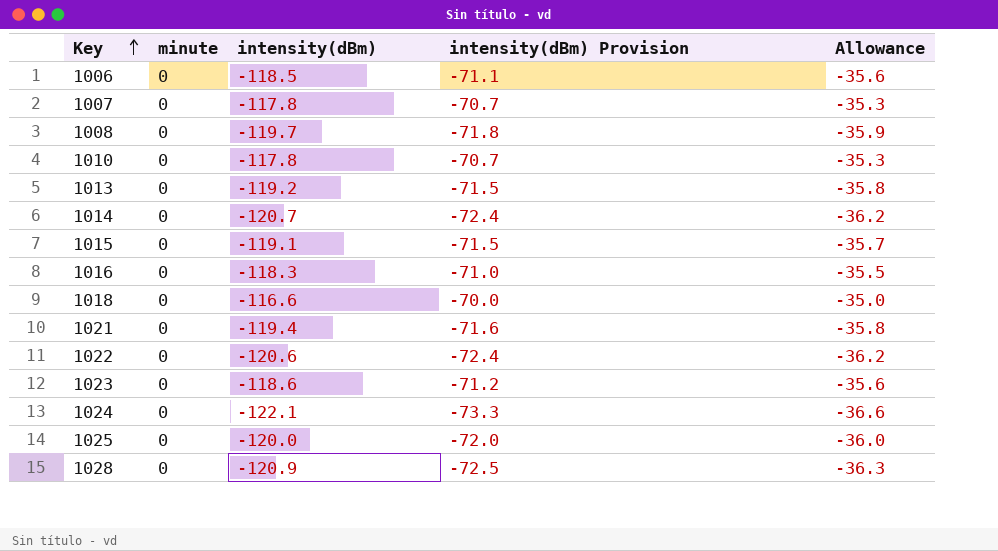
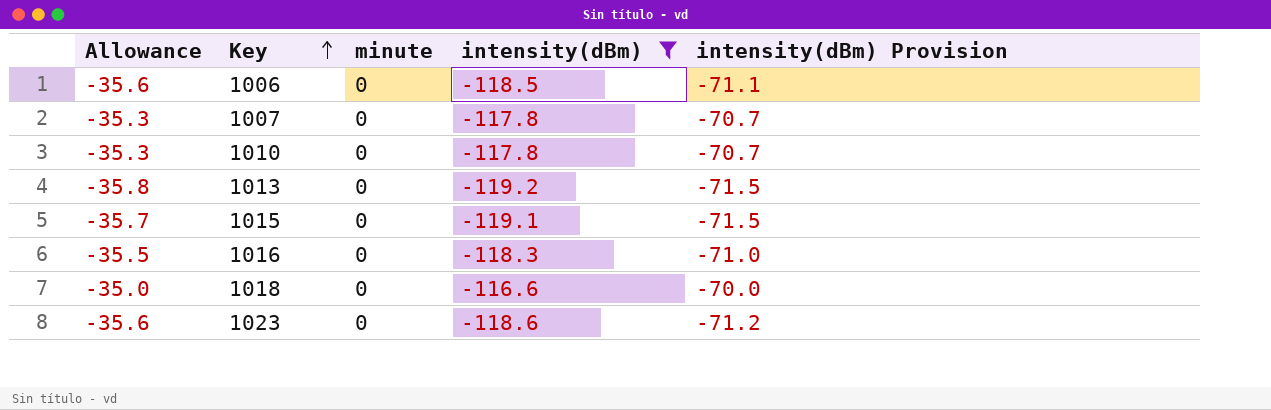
filter: none -> intensity(dBm) >= -119.2
column Allowance | position: 5 -> 1

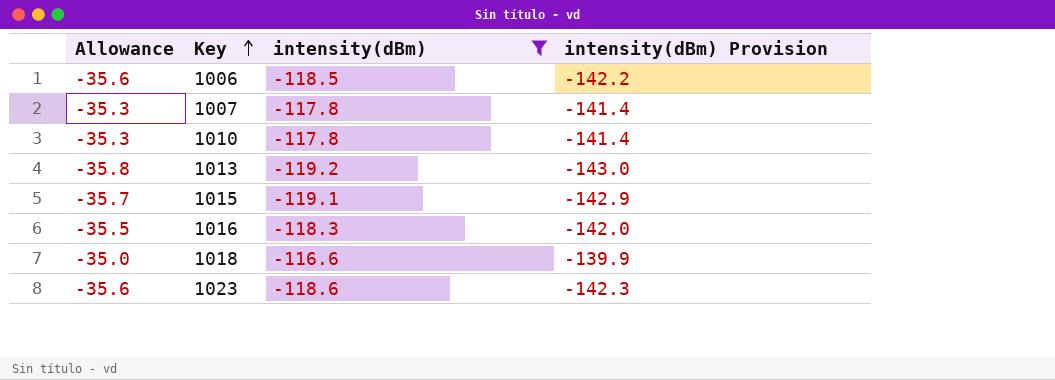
column minute | position: 3 -> none
column intensity(dBm) Provision | formula: [intensity(dBm)] * 0.6 -> [intensity(dBm)] * 1.2

